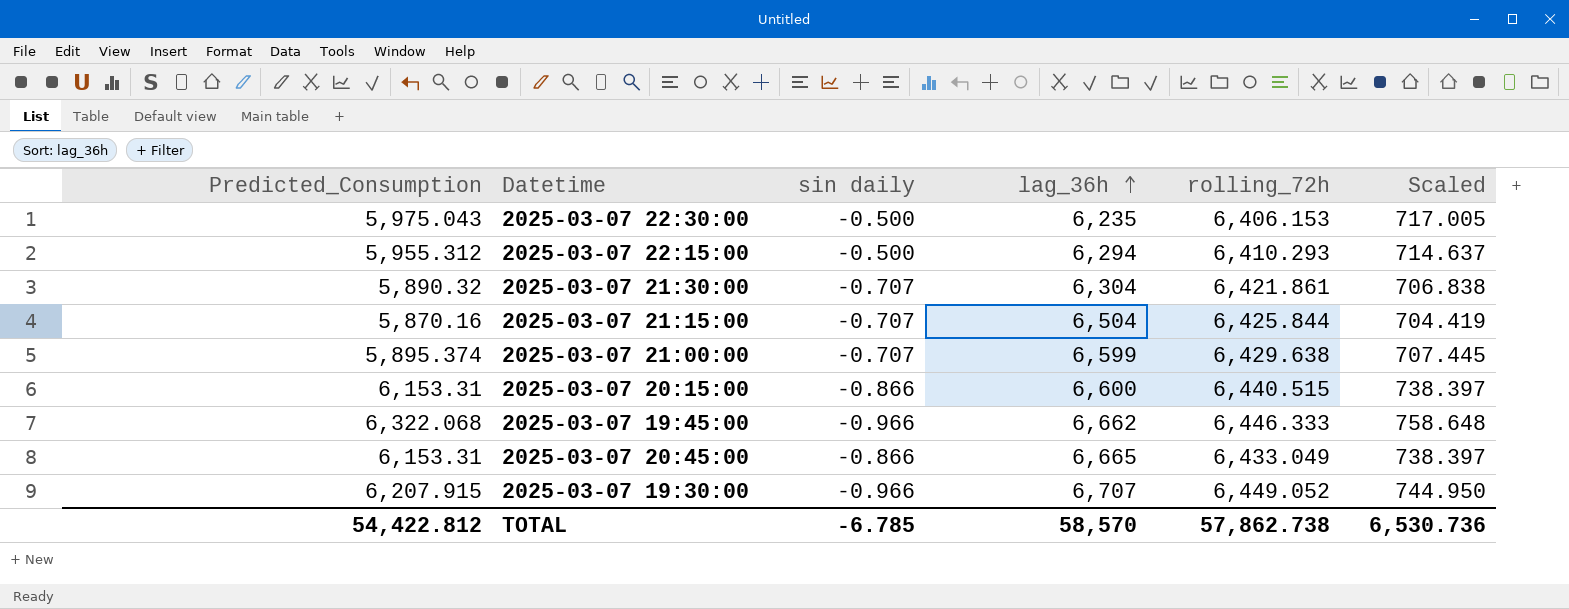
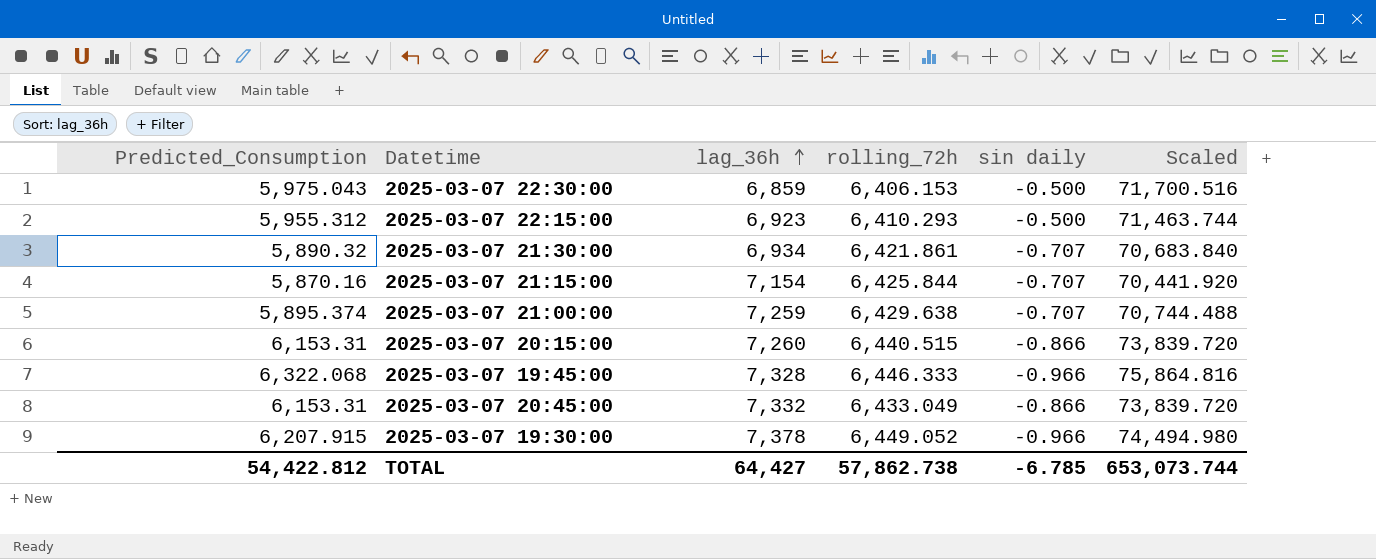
column sin daily | position: 3 -> 5
column Scaled | formula: [Predicted_Consumption] * 0.12 -> [Predicted_Consumption] * 12
2025-03-07 22:30:00 | lag_36h: 6,235 -> 6,859
2025-03-07 22:15:00 | lag_36h: 6,294 -> 6,923
2025-03-07 21:30:00 | lag_36h: 6,304 -> 6,934
2025-03-07 21:15:00 | lag_36h: 6,504 -> 7,154
2025-03-07 21:00:00 | lag_36h: 6,599 -> 7,259
2025-03-07 20:15:00 | lag_36h: 6,600 -> 7,260
2025-03-07 19:45:00 | lag_36h: 6,662 -> 7,328
2025-03-07 20:45:00 | lag_36h: 6,665 -> 7,332
2025-03-07 19:30:00 | lag_36h: 6,707 -> 7,378
TOTAL | lag_36h: 58,570 -> 64,427
TOTAL | Scaled: 6,530.736 -> 653,073.744

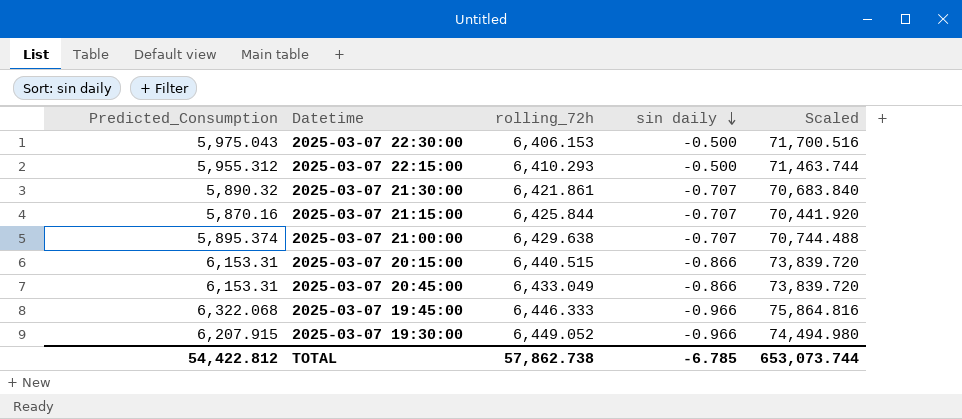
row order: lag_36h ascending -> sin daily descending
column lag_36h | position: 3 -> none

